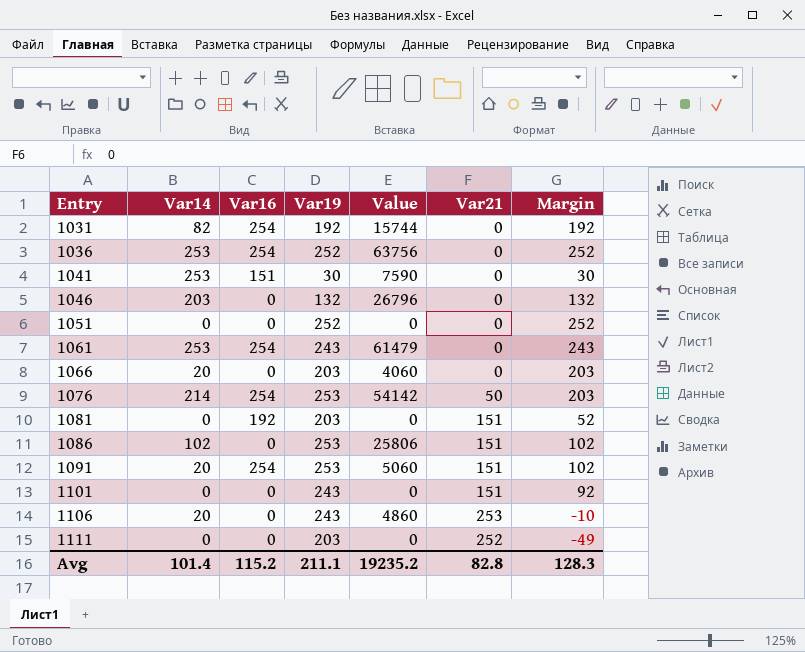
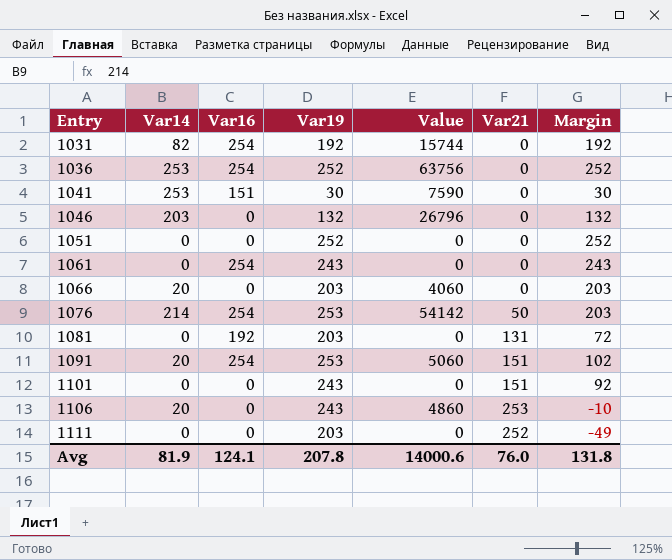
row 1086: 102 | 0 | 253 | 25806 | 151 | 102 -> none
1061 | Var14: 253 -> 0
1061 | Value: 61479 -> 0
1081 | Var21: 151 -> 131
1081 | Margin: 52 -> 72
Avg | Var14: 101.4 -> 81.9
Avg | Var16: 115.2 -> 124.1
Avg | Var19: 211.1 -> 207.8
Avg | Value: 19235.2 -> 14000.6
Avg | Var21: 82.8 -> 76.0
Avg | Margin: 128.3 -> 131.8

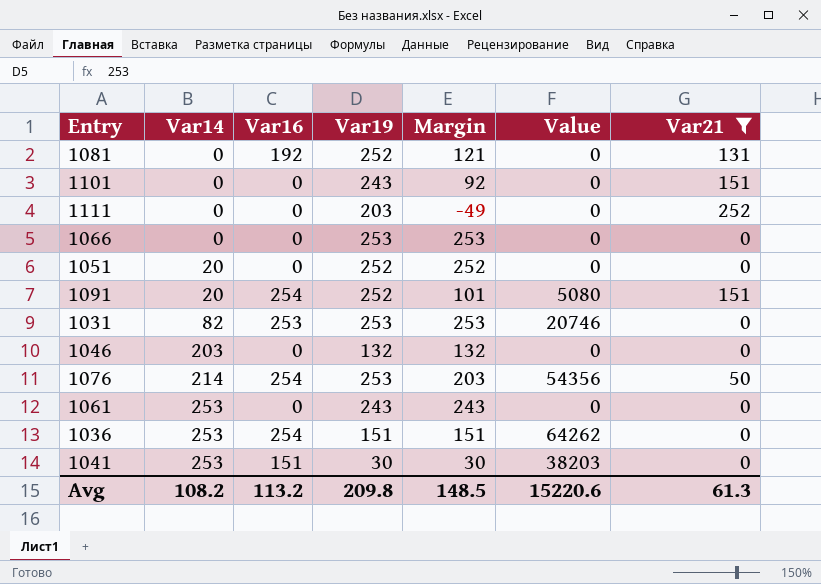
filter: none -> Var21 != 253
row order: Entry ascending -> Var14 ascending
column Margin | position: 7 -> 5
column Value | formula: [Var14] * [Var19] -> [Var14] * [Var16]
1081 | Var19: 203 -> 252
1081 | Margin: 72 -> 121
1066 | Var14: 20 -> 0
1066 | Var19: 203 -> 253
1066 | Margin: 203 -> 253
1051 | Var14: 0 -> 20
1091 | Var19: 253 -> 252
1091 | Margin: 102 -> 101
1031 | Var16: 254 -> 253
1031 | Var19: 192 -> 253
1031 | Margin: 192 -> 253
1061 | Var14: 0 -> 253
1061 | Var16: 254 -> 0
1036 | Var19: 252 -> 151
1036 | Margin: 252 -> 151
Avg | Var14: 81.9 -> 108.2
Avg | Var16: 124.1 -> 113.2
Avg | Var19: 207.8 -> 209.8
Avg | Margin: 131.8 -> 148.5
Avg | Value: 14000.6 -> 15220.6
Avg | Var21: 76.0 -> 61.3

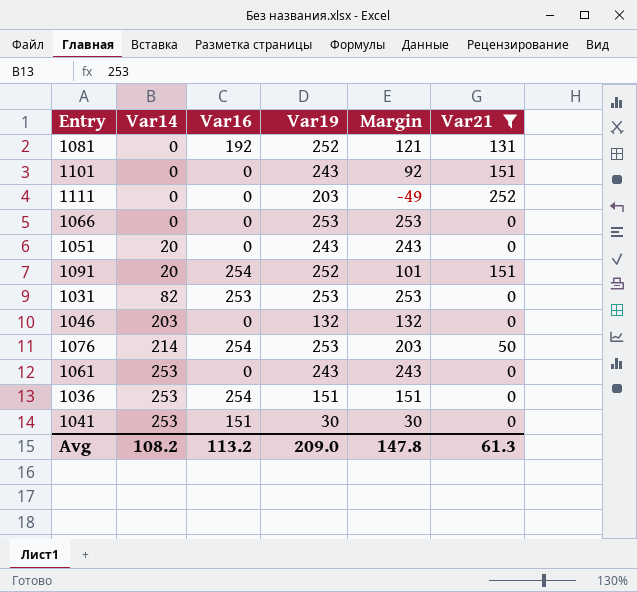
column Value | formula: [Var14] * [Var16] -> none
1051 | Var19: 252 -> 243
1051 | Margin: 252 -> 243
Avg | Var19: 209.8 -> 209.0
Avg | Margin: 148.5 -> 147.8

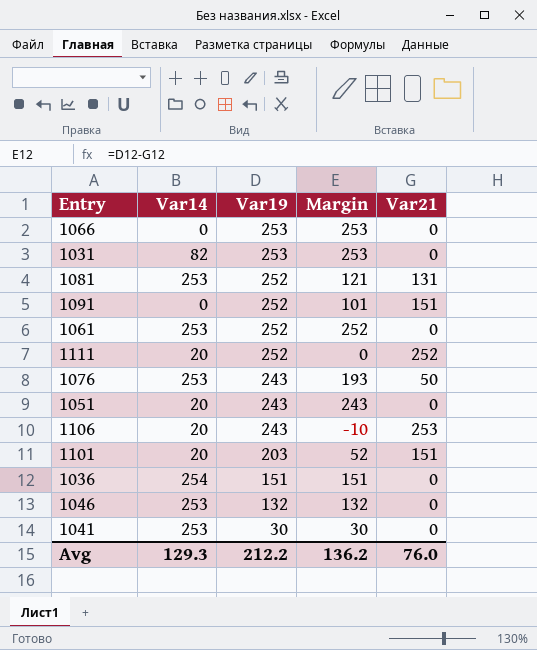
filter: Var21 != 253 -> none
row order: Var14 ascending -> Var19 descending
column Var16 | position: 3 -> none
1081 | Var14: 0 -> 253
1091 | Var14: 20 -> 0
1061 | Var19: 243 -> 252
1061 | Margin: 243 -> 252
1111 | Var14: 0 -> 20
1111 | Var19: 203 -> 252
1111 | Margin: -49 -> 0
1076 | Var14: 214 -> 253
1076 | Var19: 253 -> 243
1076 | Margin: 203 -> 193
1101 | Var14: 0 -> 20
1101 | Var19: 243 -> 203
1101 | Margin: 92 -> 52
1036 | Var14: 253 -> 254
1046 | Var14: 203 -> 253
Avg | Var14: 108.2 -> 129.3
Avg | Var19: 209.0 -> 212.2
Avg | Margin: 147.8 -> 136.2
Avg | Var21: 61.3 -> 76.0

